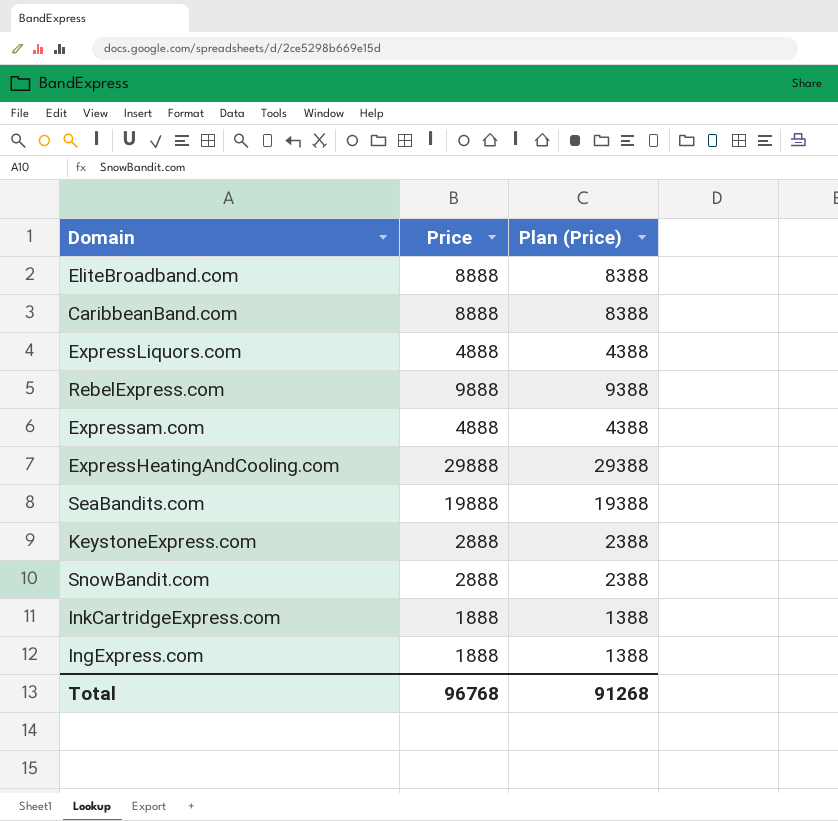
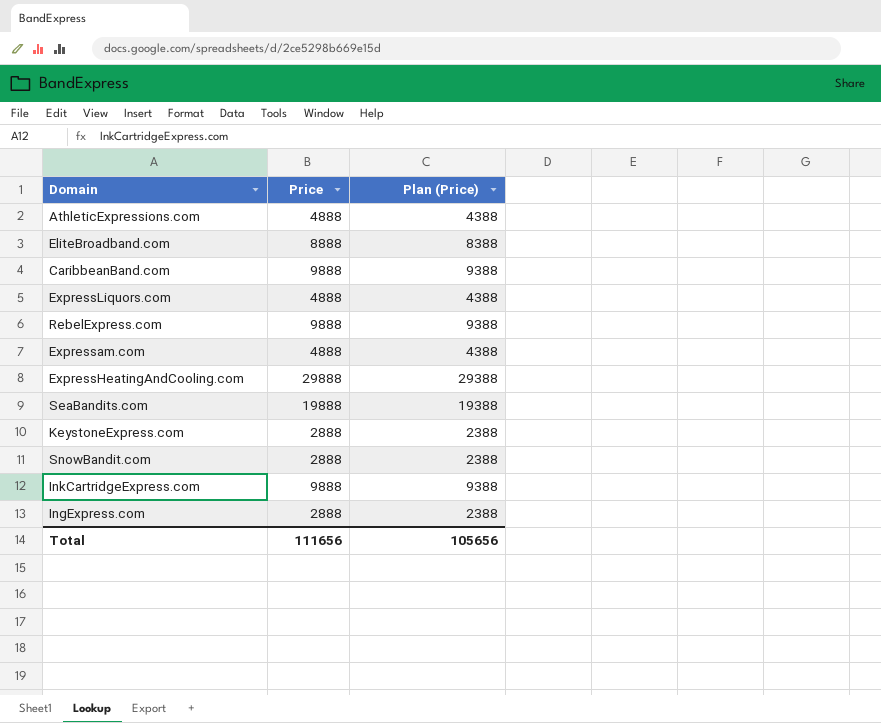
row AthleticExpressions.com: none -> 4888 | 4388
CaribbeanBand.com | Price: 8888 -> 9888
CaribbeanBand.com | Plan (Price): 8388 -> 9388
InkCartridgeExpress.com | Price: 1888 -> 9888
InkCartridgeExpress.com | Plan (Price): 1388 -> 9388
IngExpress.com | Price: 1888 -> 2888
IngExpress.com | Plan (Price): 1388 -> 2388
Total | Price: 96768 -> 111656
Total | Plan (Price): 91268 -> 105656

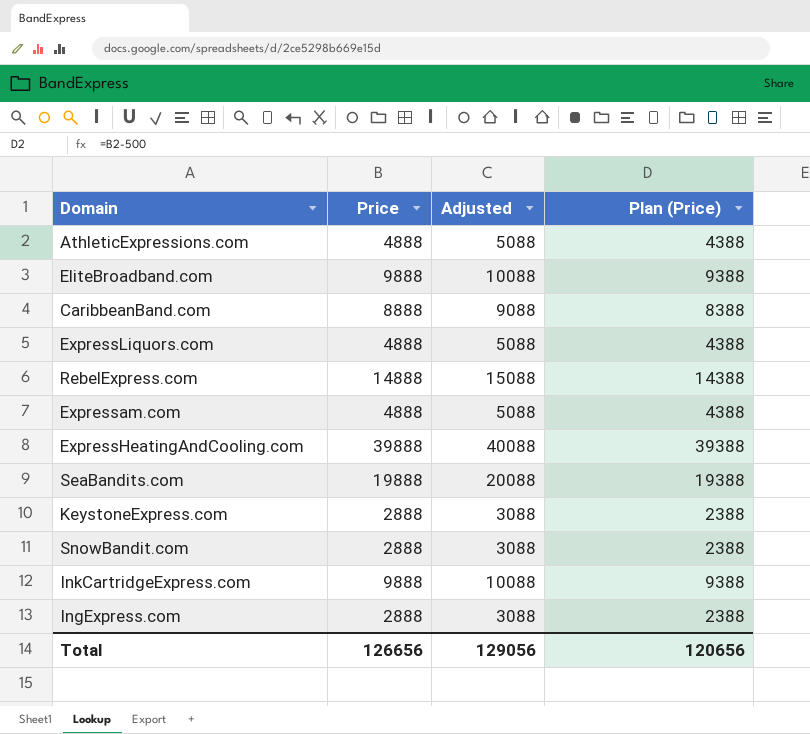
column Adjusted | formula: none -> [Price] + 200
EliteBroadband.com | Price: 8888 -> 9888
EliteBroadband.com | Plan (Price): 8388 -> 9388
CaribbeanBand.com | Price: 9888 -> 8888
CaribbeanBand.com | Plan (Price): 9388 -> 8388
RebelExpress.com | Price: 9888 -> 14888
RebelExpress.com | Plan (Price): 9388 -> 14388
ExpressHeatingAndCooling.com | Price: 29888 -> 39888
ExpressHeatingAndCooling.com | Plan (Price): 29388 -> 39388
Total | Price: 111656 -> 126656
Total | Plan (Price): 105656 -> 120656

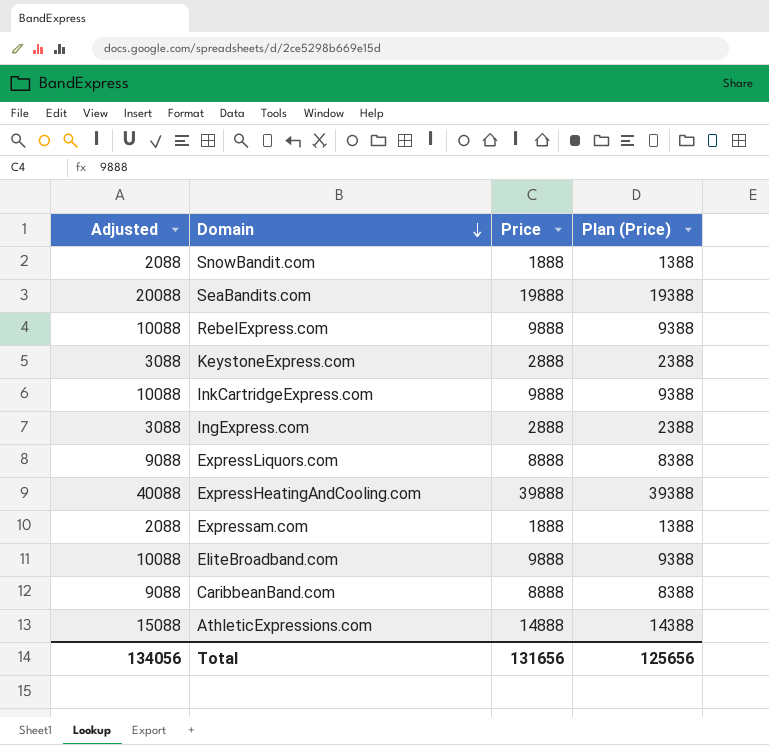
row order: none -> Domain descending
column Adjusted | position: 3 -> 1
SnowBandit.com | Adjusted: 3088 -> 2088
SnowBandit.com | Price: 2888 -> 1888
SnowBandit.com | Plan (Price): 2388 -> 1388
RebelExpress.com | Adjusted: 15088 -> 10088
RebelExpress.com | Price: 14888 -> 9888
RebelExpress.com | Plan (Price): 14388 -> 9388
ExpressLiquors.com | Adjusted: 5088 -> 9088
ExpressLiquors.com | Price: 4888 -> 8888
ExpressLiquors.com | Plan (Price): 4388 -> 8388
Expressam.com | Adjusted: 5088 -> 2088
Expressam.com | Price: 4888 -> 1888
Expressam.com | Plan (Price): 4388 -> 1388
AthleticExpressions.com | Adjusted: 5088 -> 15088
AthleticExpressions.com | Price: 4888 -> 14888
AthleticExpressions.com | Plan (Price): 4388 -> 14388
Total | Adjusted: 129056 -> 134056
Total | Price: 126656 -> 131656
Total | Plan (Price): 120656 -> 125656

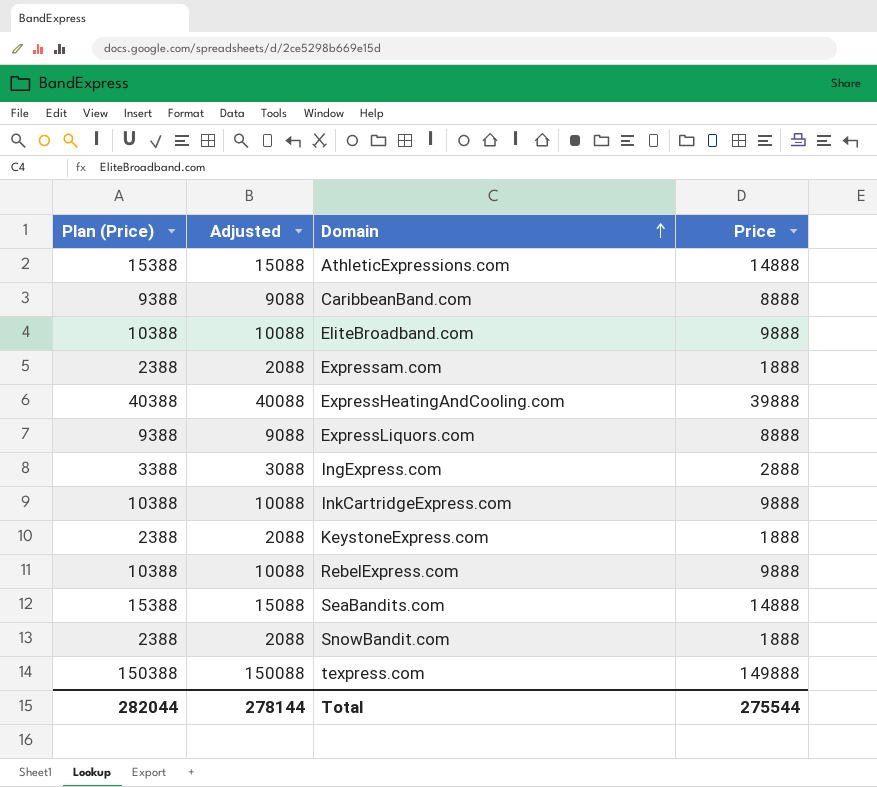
row order: Domain descending -> Domain ascending
column Plan (Price) | formula: [Price] - 500 -> [Price] + 500
column Plan (Price) | position: 4 -> 1
KeystoneExpress.com | Adjusted: 3088 -> 2088
KeystoneExpress.com | Price: 2888 -> 1888
SeaBandits.com | Adjusted: 20088 -> 15088
SeaBandits.com | Price: 19888 -> 14888
row texpress.com: none -> 150388 | 150088 | 149888
Total | Plan (Price): 125656 -> 282044
Total | Adjusted: 134056 -> 278144
Total | Price: 131656 -> 275544

